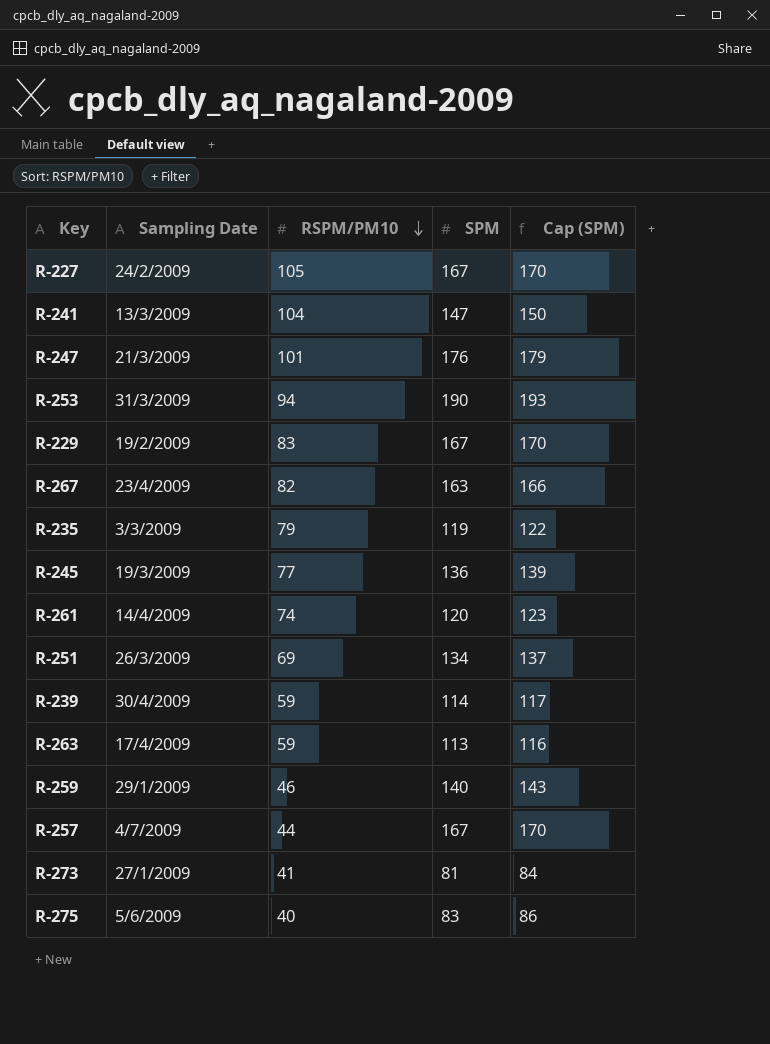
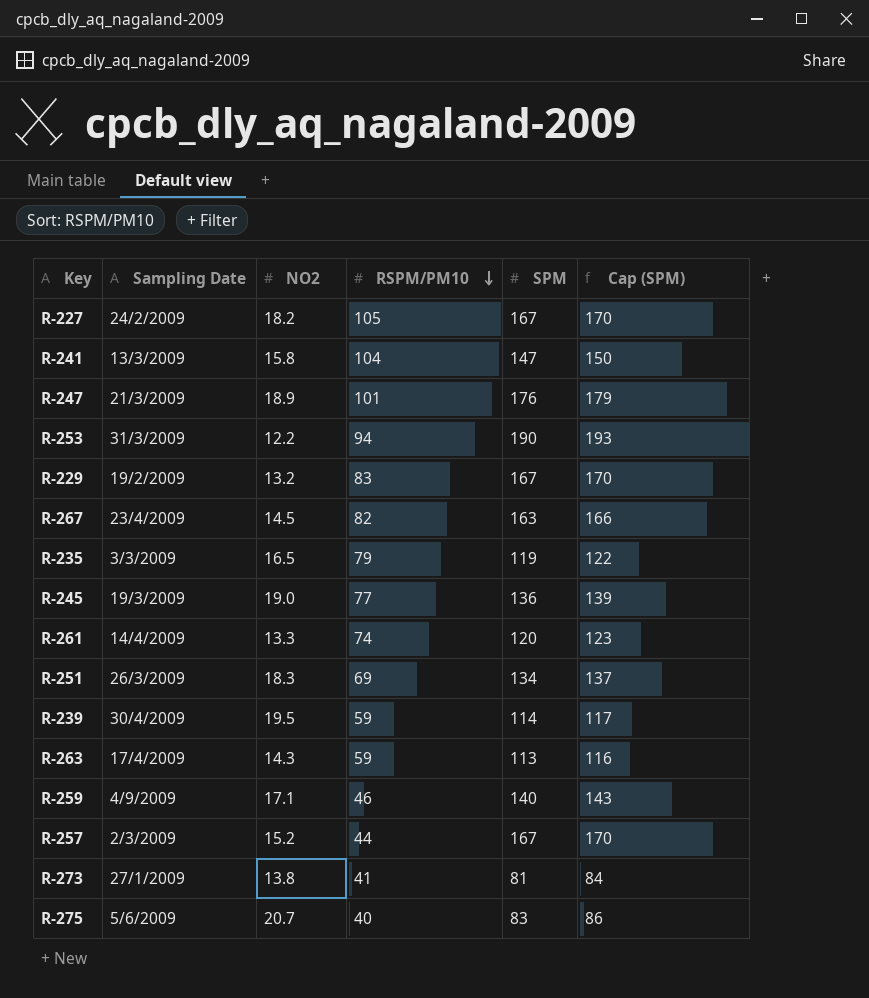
column NO2 | position: none -> 3
R-259 | Sampling Date: 29/1/2009 -> 4/9/2009
R-257 | Sampling Date: 4/7/2009 -> 2/3/2009

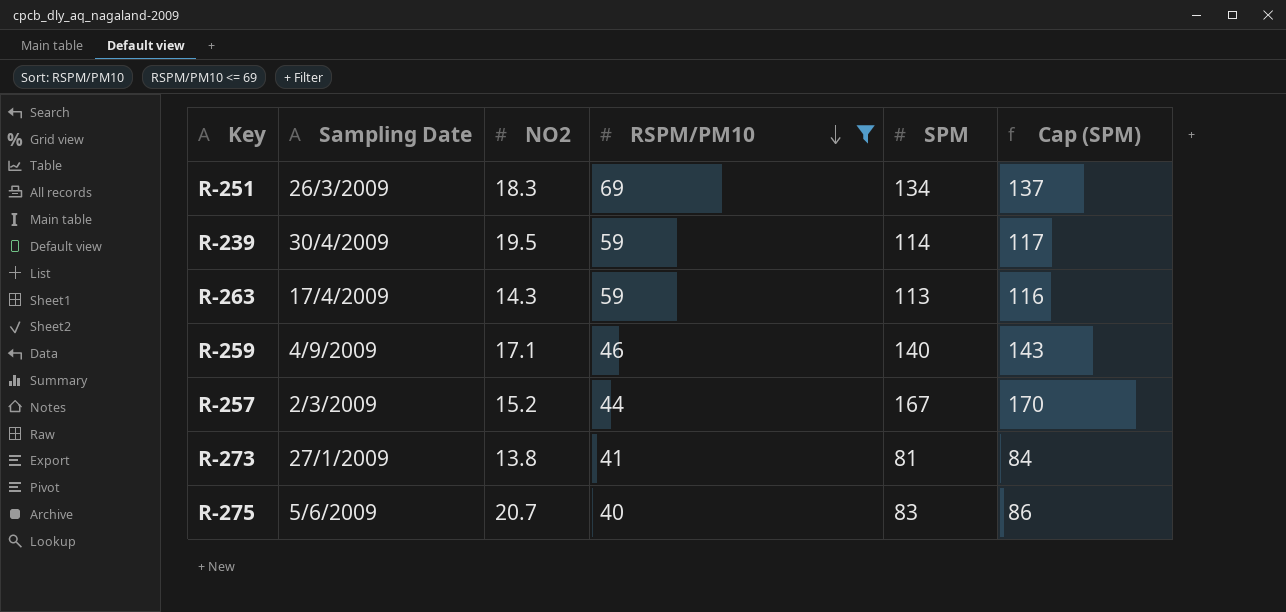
filter: none -> RSPM/PM10 <= 69

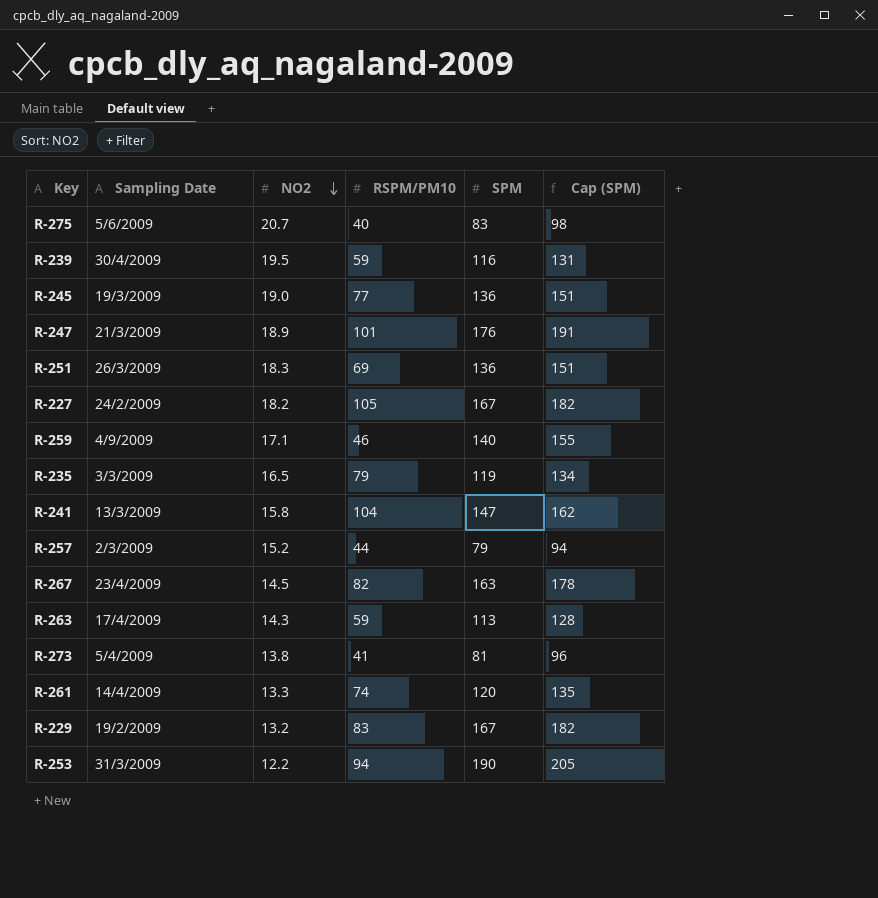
filter: RSPM/PM10 <= 69 -> none
row order: RSPM/PM10 descending -> NO2 descending
column Cap (SPM) | formula: [SPM] + 3 -> [SPM] + 15
R-239 | SPM: 114 -> 116
R-251 | SPM: 134 -> 136
R-257 | SPM: 167 -> 79
R-273 | Sampling Date: 27/1/2009 -> 5/4/2009

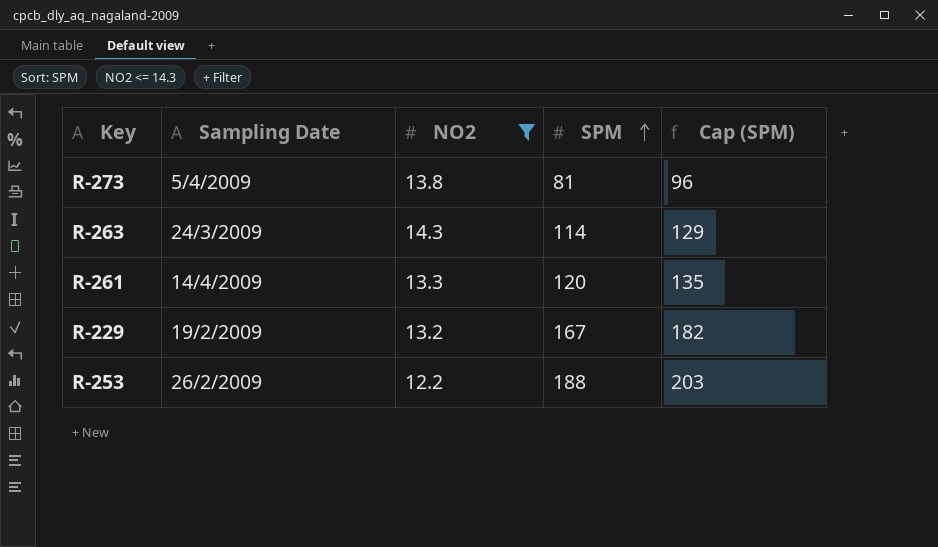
filter: none -> NO2 <= 14.3
row order: NO2 descending -> SPM ascending
column RSPM/PM10 | position: 4 -> none
R-263 | Sampling Date: 17/4/2009 -> 24/3/2009
R-263 | SPM: 113 -> 114
R-263 | Cap (SPM): 128 -> 129
R-253 | Sampling Date: 31/3/2009 -> 26/2/2009
R-253 | SPM: 190 -> 188
R-253 | Cap (SPM): 205 -> 203

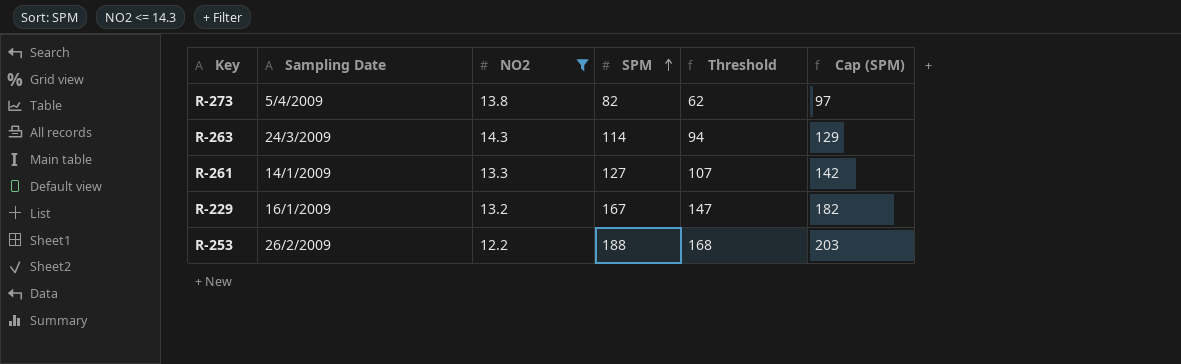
column Threshold | formula: none -> [SPM] - 20
R-273 | SPM: 81 -> 82
R-273 | Cap (SPM): 96 -> 97
R-261 | Sampling Date: 14/4/2009 -> 14/1/2009
R-261 | SPM: 120 -> 127
R-261 | Cap (SPM): 135 -> 142
R-229 | Sampling Date: 19/2/2009 -> 16/1/2009

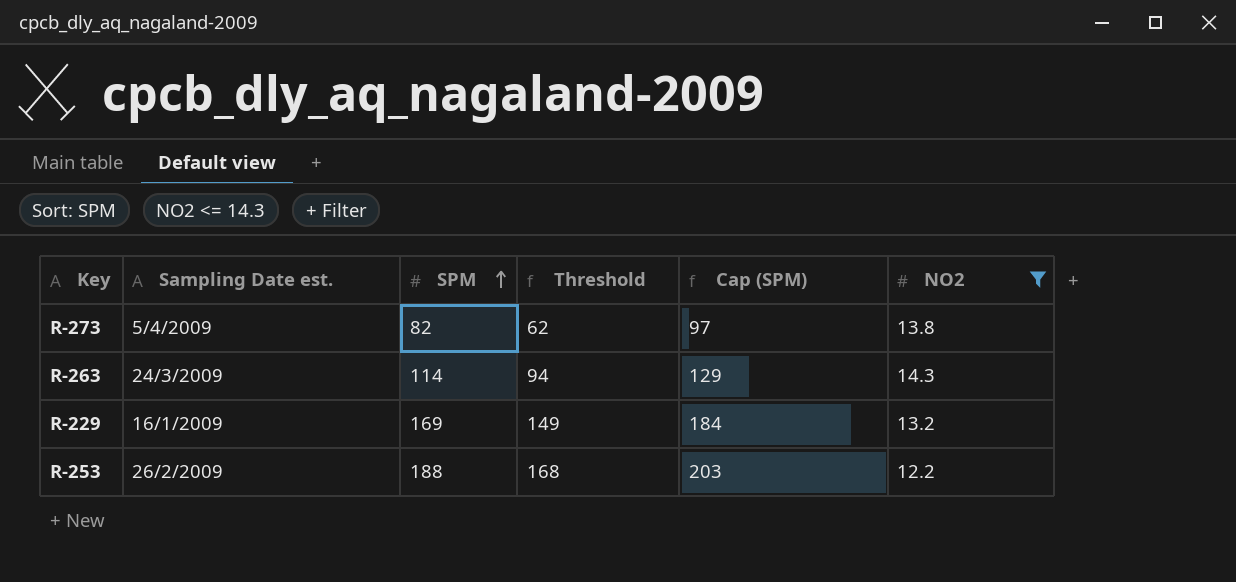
column name: Sampling Date -> Sampling Date est.
column NO2 | position: 3 -> 6
row R-261: 14/1/2009 | 13.3 | 127 | 107 | 142 -> none
R-229 | SPM: 167 -> 169
R-229 | Threshold: 147 -> 149
R-229 | Cap (SPM): 182 -> 184

